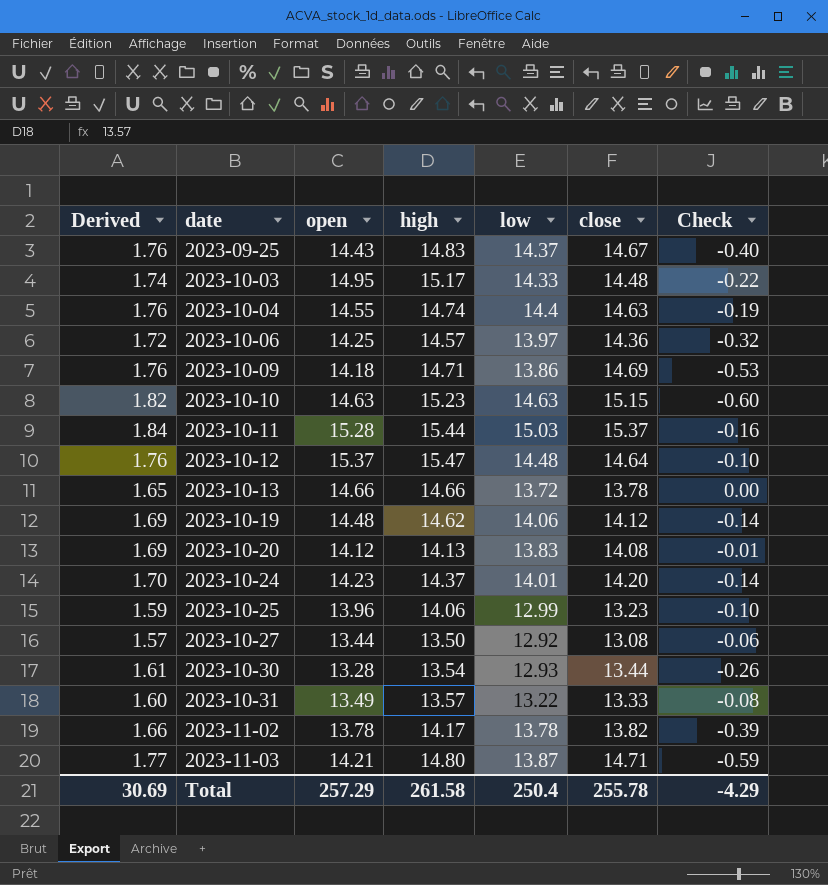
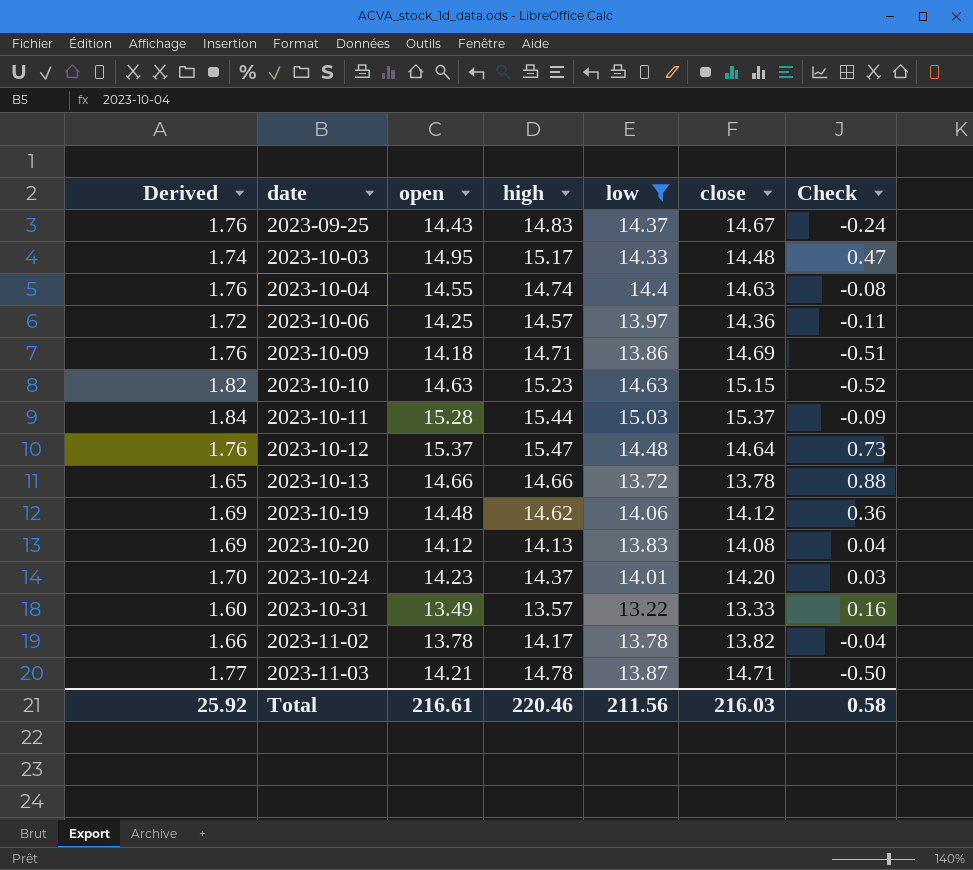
filter: none -> low >= 13.22
column Check | formula: [open] - [high] -> [open] - [close]
2023-11-03 | high: 14.80 -> 14.78
Total | Derived: 30.69 -> 25.92
Total | open: 257.29 -> 216.61
Total | high: 261.58 -> 220.46
Total | low: 250.4 -> 211.56
Total | close: 255.78 -> 216.03
Total | Check: -4.29 -> 0.58

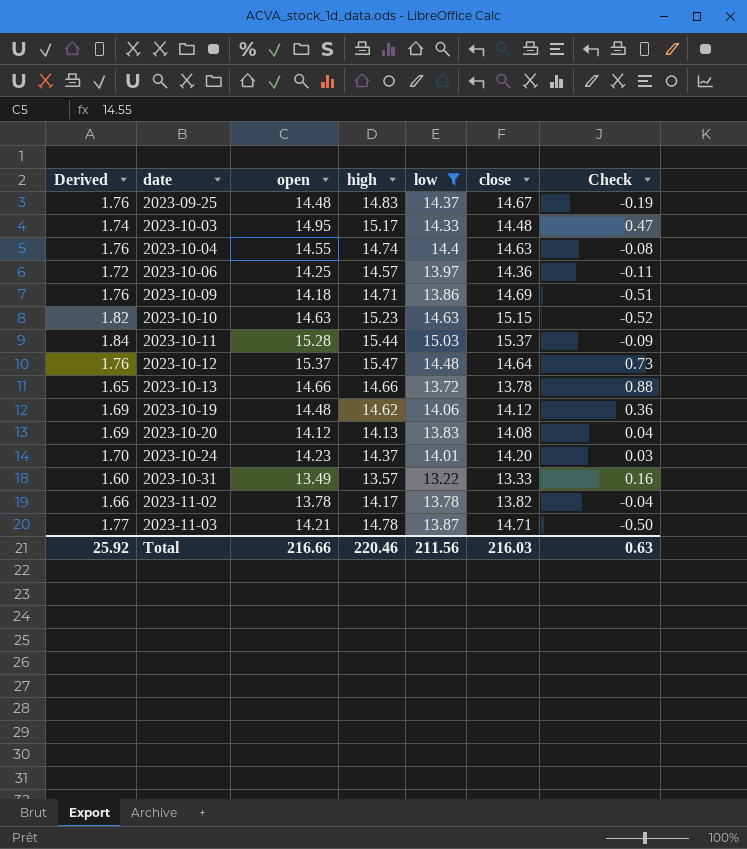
2023-09-25 | open: 14.43 -> 14.48
2023-09-25 | Check: -0.24 -> -0.19
Total | open: 216.61 -> 216.66
Total | Check: 0.58 -> 0.63

